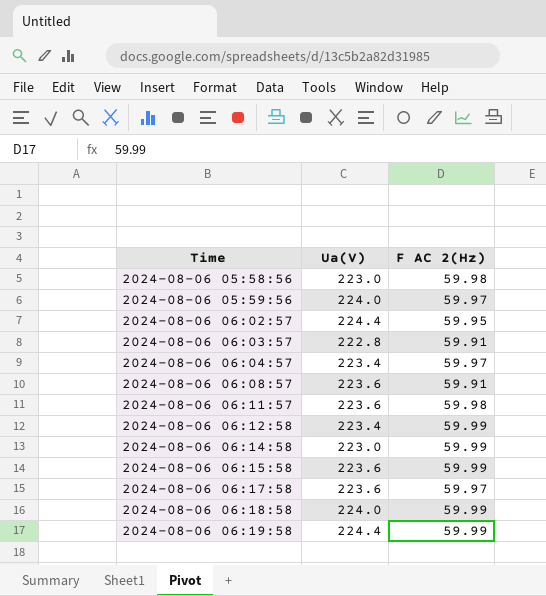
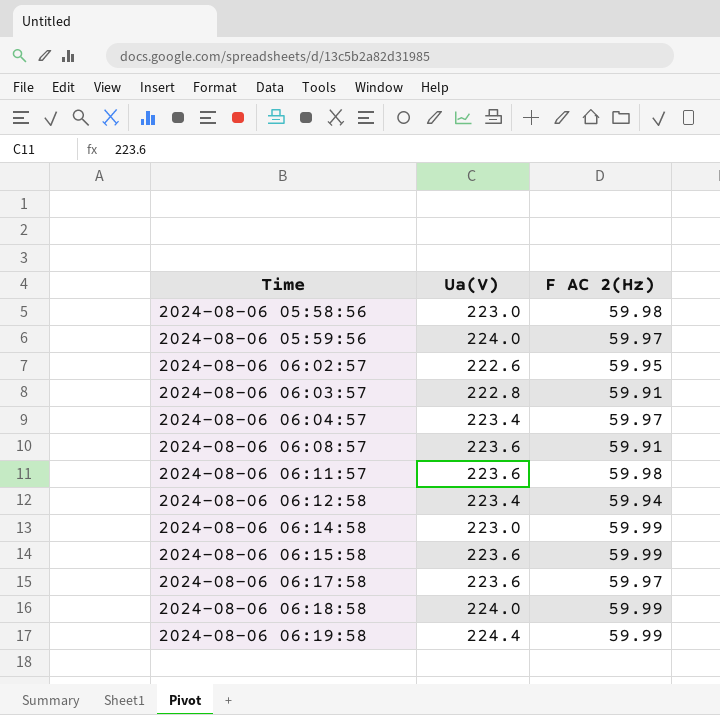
2024-08-06 06:02:57 | Ua(V): 224.4 -> 222.6
2024-08-06 06:12:58 | F AC 2(Hz): 59.99 -> 59.94

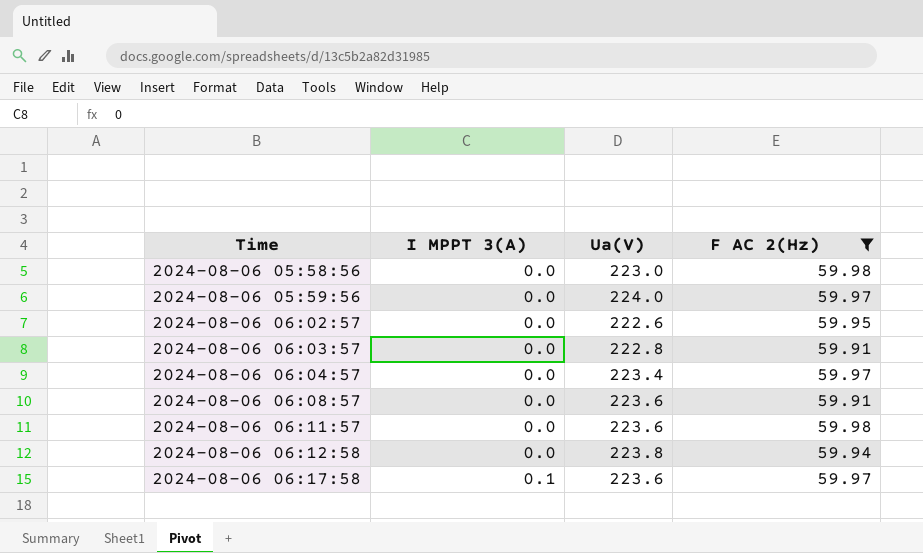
filter: none -> F AC 2(Hz) != 59.99
column I MPPT 3(A) | position: none -> 2
2024-08-06 06:12:58 | Ua(V): 223.4 -> 223.8

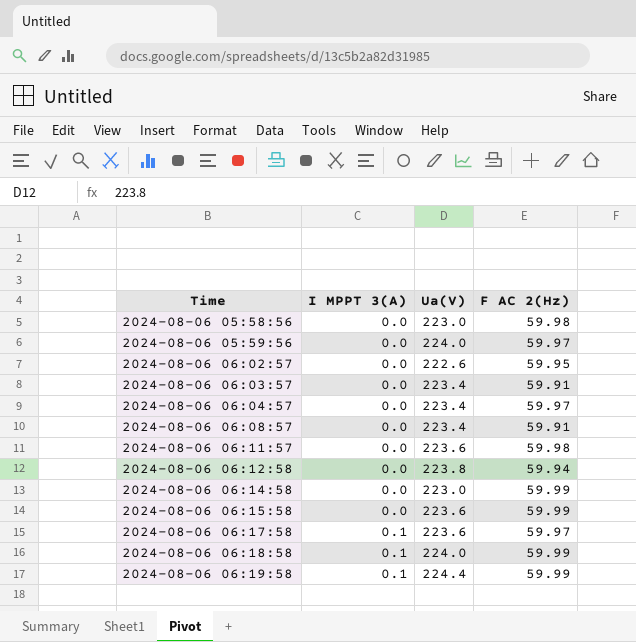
filter: F AC 2(Hz) != 59.99 -> none
2024-08-06 06:03:57 | Ua(V): 222.8 -> 223.4
2024-08-06 06:08:57 | Ua(V): 223.6 -> 223.4

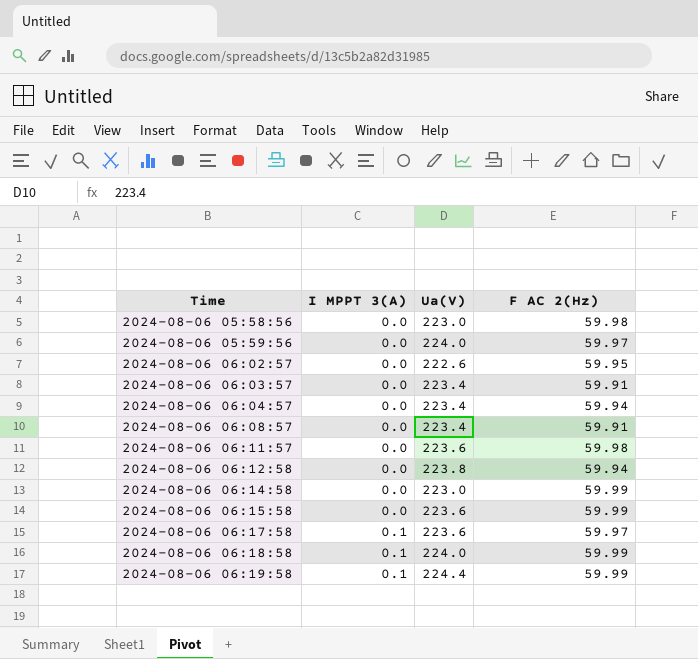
2024-08-06 06:04:57 | F AC 2(Hz): 59.97 -> 59.94

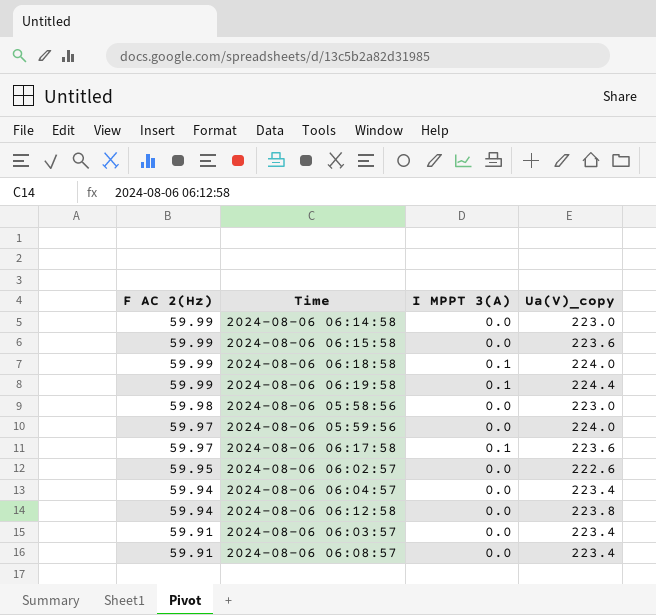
row order: Time ascending -> F AC 2(Hz) descending
column F AC 2(Hz) | position: 4 -> 1
column name: Ua(V) -> Ua(V)_copy
row 2024-08-06 06:11:57: 0.0 | 223.6 | 59.98 -> none

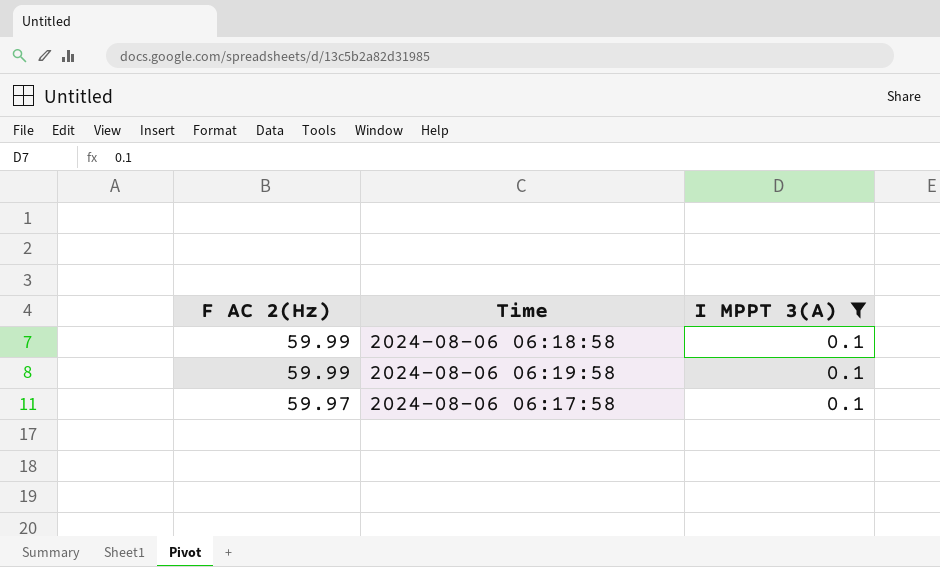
filter: none -> I MPPT 3(A) = 0.1
column Ua(V)_copy | position: 4 -> none

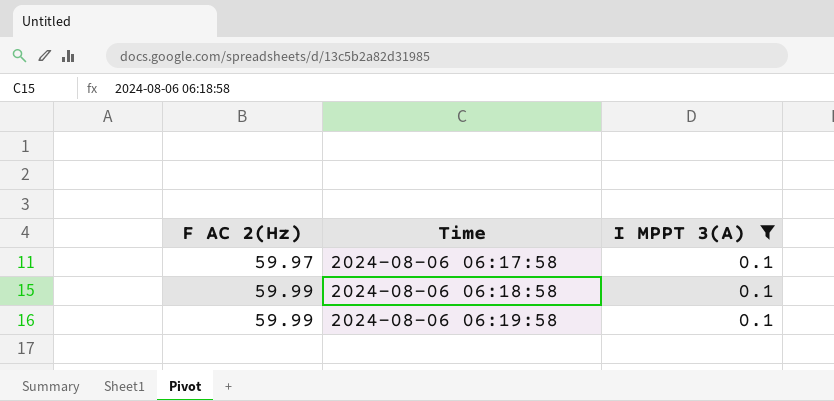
row order: F AC 2(Hz) descending -> F AC 2(Hz) ascending

